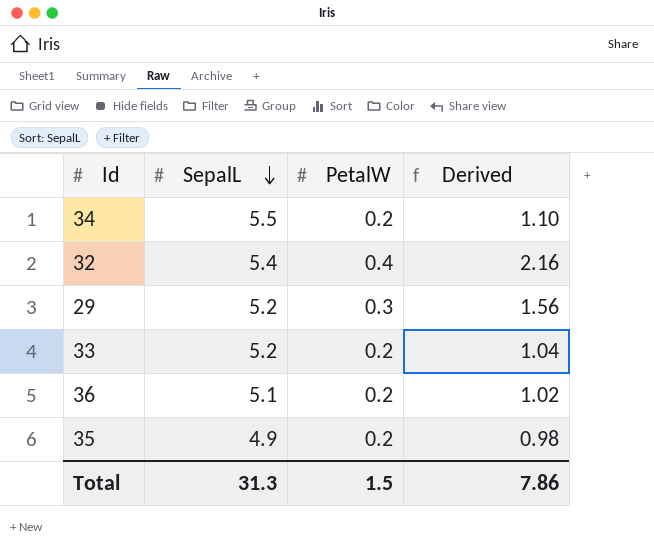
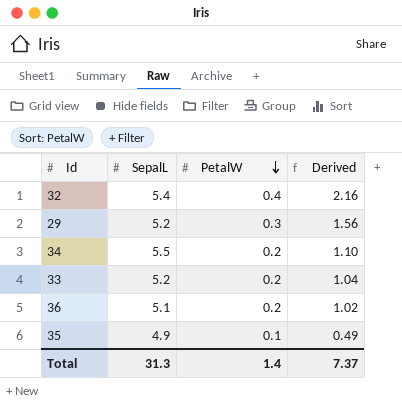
row order: SepalL descending -> PetalW descending
35 | PetalW: 0.2 -> 0.1
35 | Derived: 0.98 -> 0.49
Total | PetalW: 1.5 -> 1.4
Total | Derived: 7.86 -> 7.37

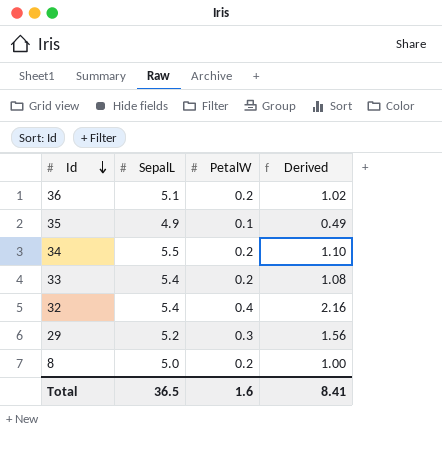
row order: PetalW descending -> Id descending
33 | SepalL: 5.2 -> 5.4
33 | Derived: 1.04 -> 1.08
row 8: none -> 5.0 | 0.2 | 1.00
Total | SepalL: 31.3 -> 36.5
Total | PetalW: 1.4 -> 1.6
Total | Derived: 7.37 -> 8.41

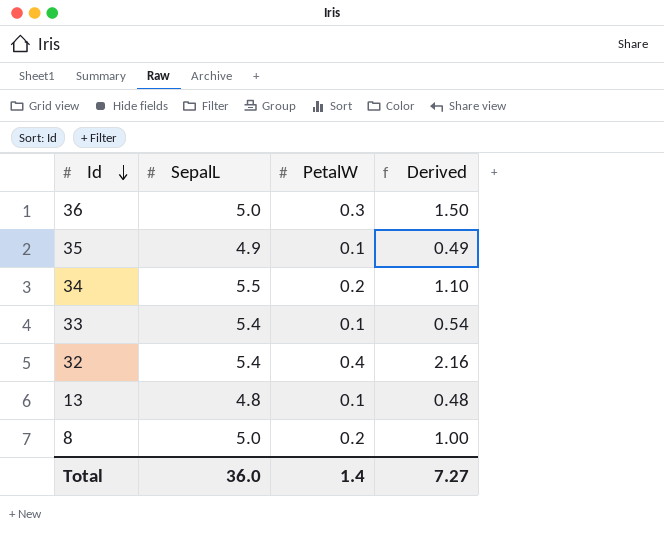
row 29: 5.2 | 0.3 | 1.56 -> none
36 | SepalL: 5.1 -> 5.0
36 | PetalW: 0.2 -> 0.3
36 | Derived: 1.02 -> 1.50
33 | PetalW: 0.2 -> 0.1
33 | Derived: 1.08 -> 0.54
row 13: none -> 4.8 | 0.1 | 0.48
Total | SepalL: 36.5 -> 36.0
Total | PetalW: 1.6 -> 1.4
Total | Derived: 8.41 -> 7.27

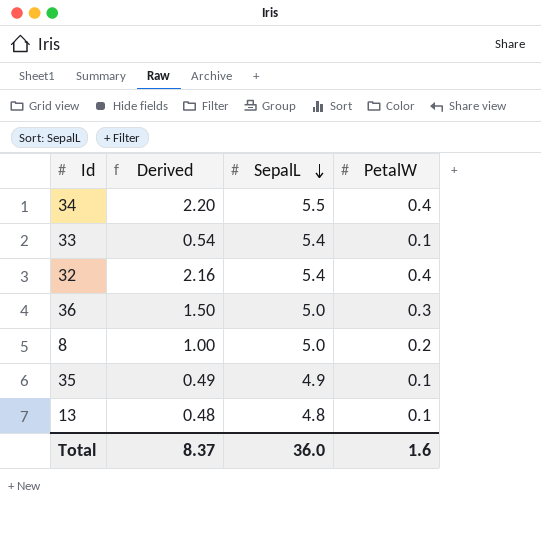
row order: Id descending -> SepalL descending
column Derived | position: 4 -> 2
34 | Derived: 1.10 -> 2.20
34 | PetalW: 0.2 -> 0.4
Total | Derived: 7.27 -> 8.37
Total | PetalW: 1.4 -> 1.6

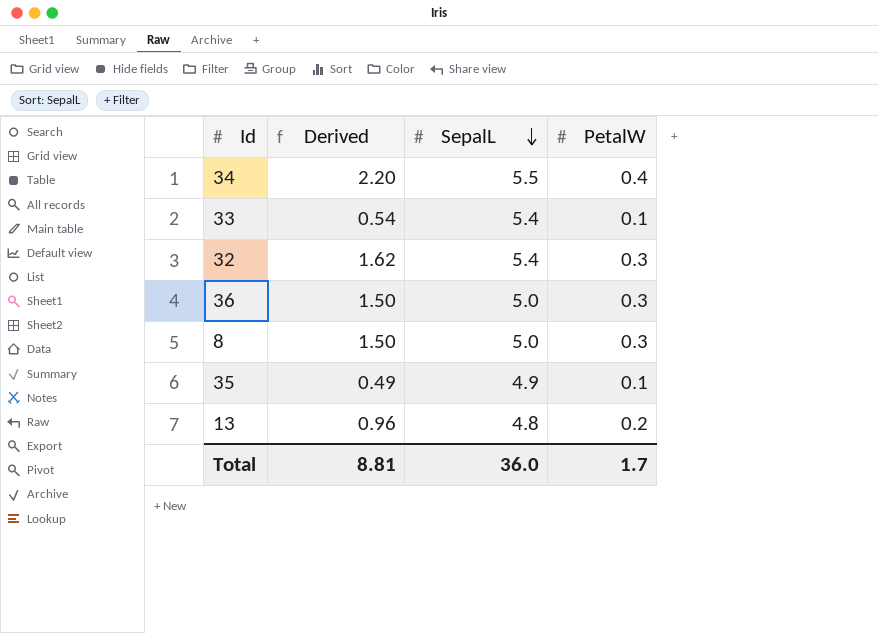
32 | Derived: 2.16 -> 1.62
32 | PetalW: 0.4 -> 0.3
8 | Derived: 1.00 -> 1.50
8 | PetalW: 0.2 -> 0.3
13 | Derived: 0.48 -> 0.96
13 | PetalW: 0.1 -> 0.2
Total | Derived: 8.37 -> 8.81
Total | PetalW: 1.6 -> 1.7

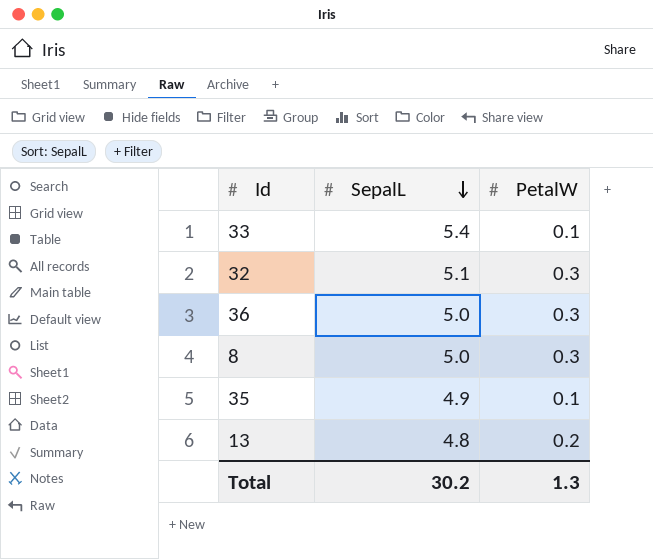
column Derived | formula: [SepalL] * [PetalW] -> none
row 34: 2.20 | 5.5 | 0.4 -> none
32 | SepalL: 5.4 -> 5.1
Total | SepalL: 36.0 -> 30.2
Total | PetalW: 1.7 -> 1.3

